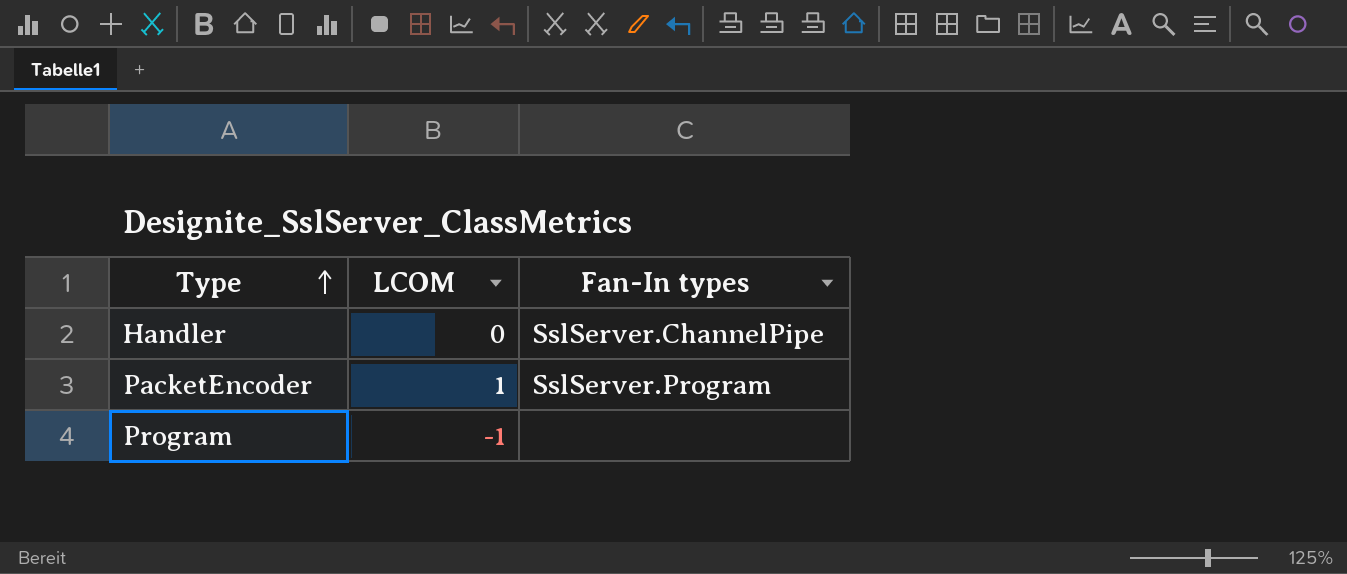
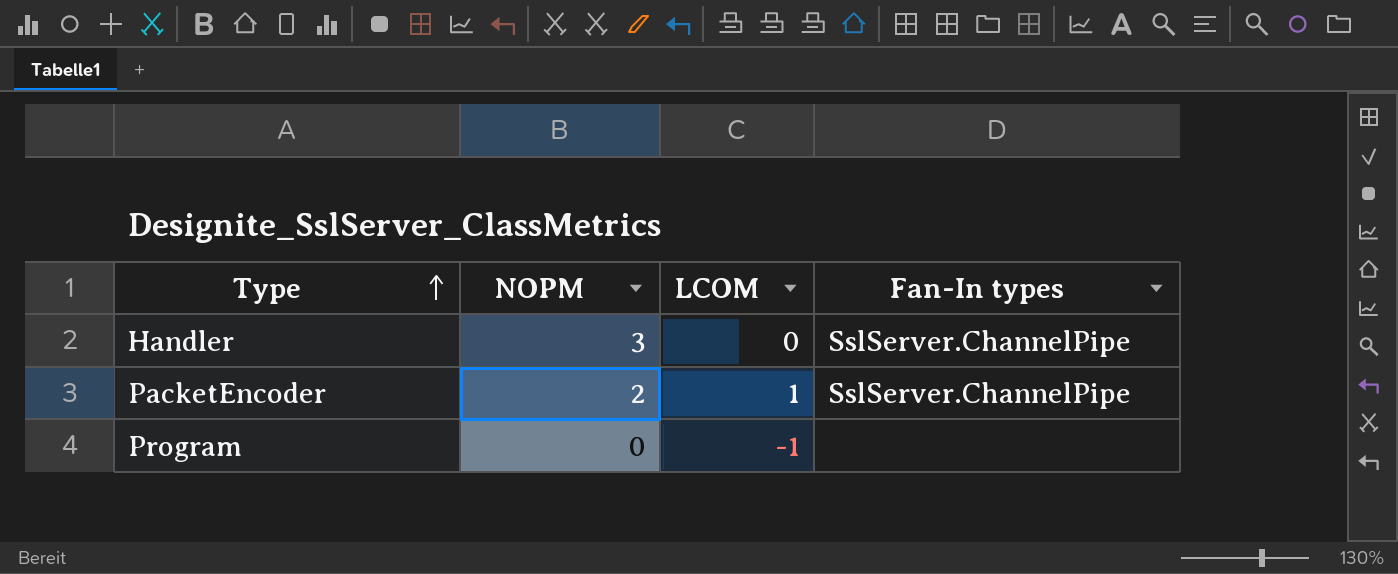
column NOPM | position: none -> 2
PacketEncoder | Fan-In types: SslServer.Program -> SslServer.ChannelPipe

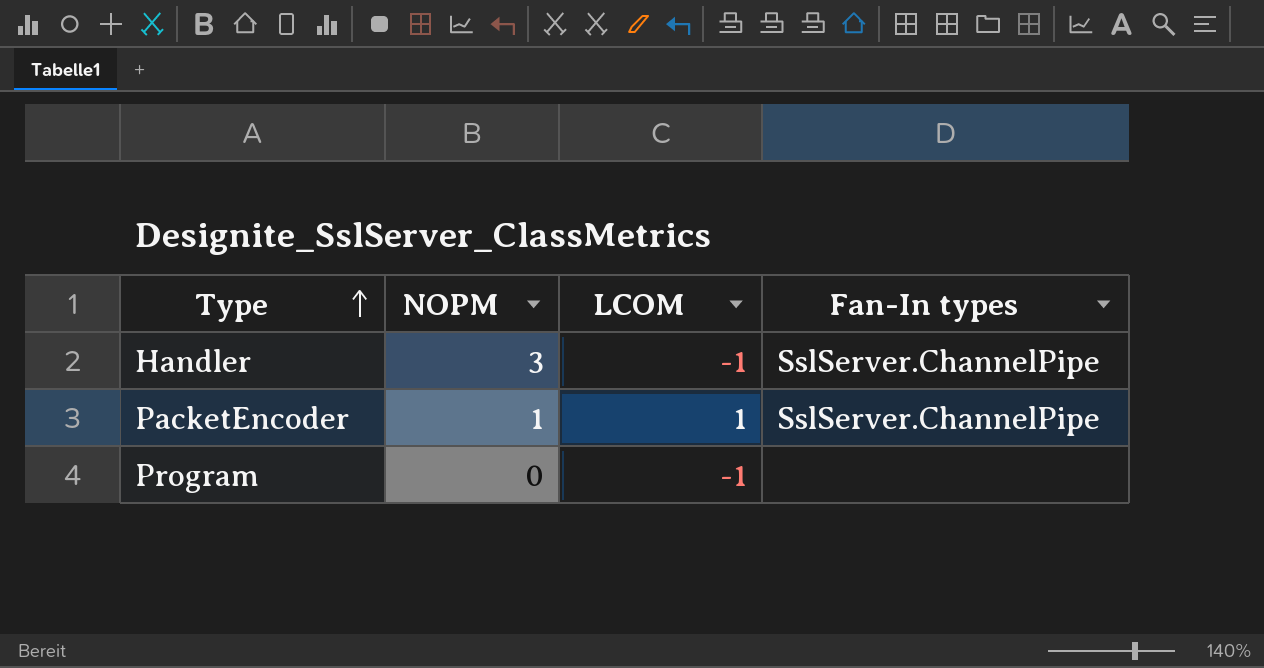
Handler | LCOM: 0 -> -1
PacketEncoder | NOPM: 2 -> 1

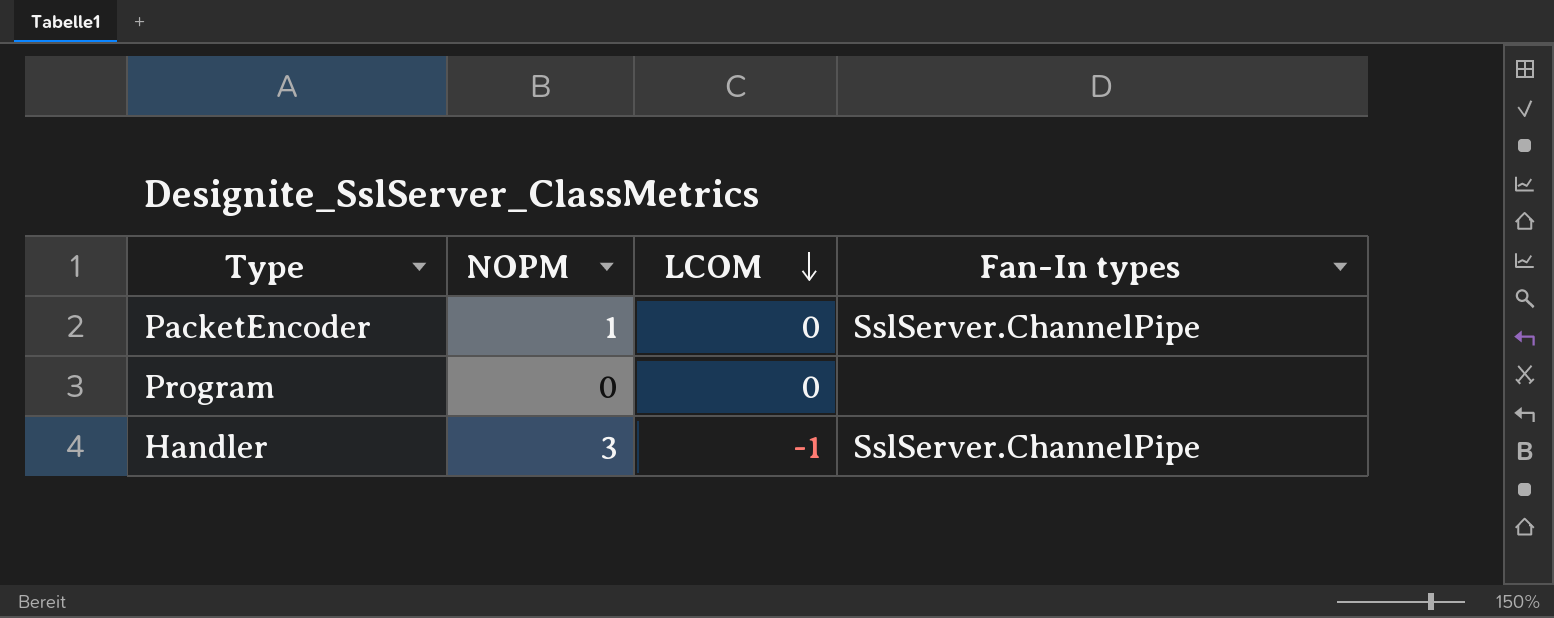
row order: Type ascending -> LCOM descending
PacketEncoder | LCOM: 1 -> 0
Program | LCOM: -1 -> 0

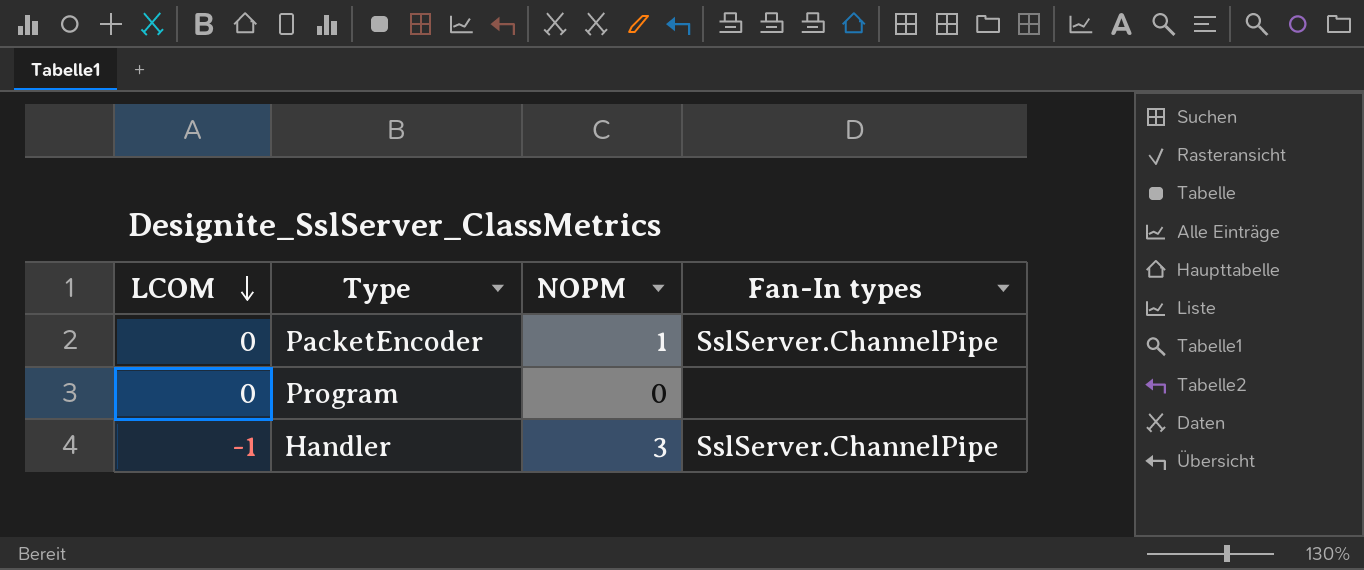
column LCOM | position: 3 -> 1

